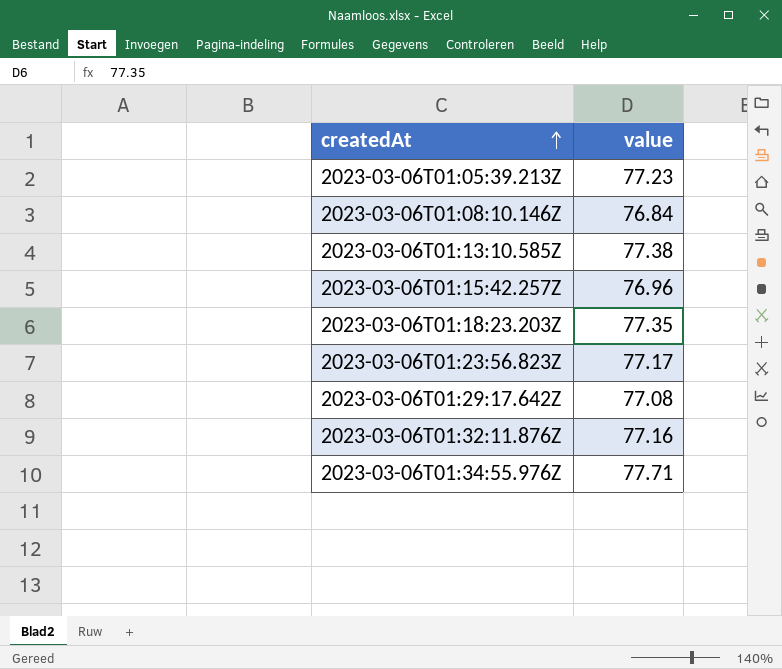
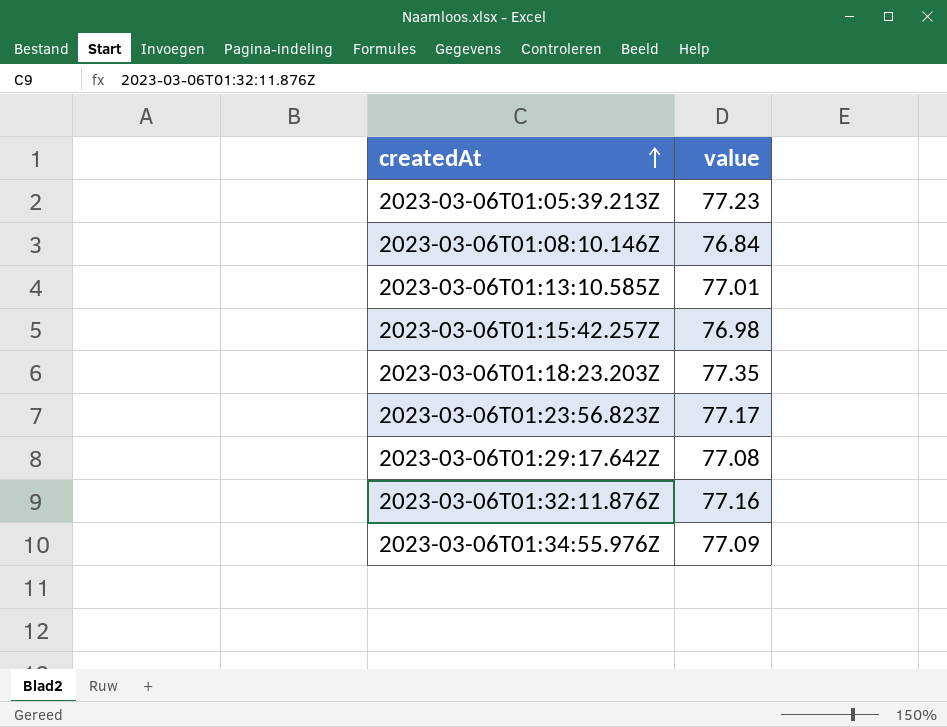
2023-03-06T01:13:10.585Z | value: 77.38 -> 77.01
2023-03-06T01:15:42.257Z | value: 76.96 -> 76.98
2023-03-06T01:34:55.976Z | value: 77.71 -> 77.09

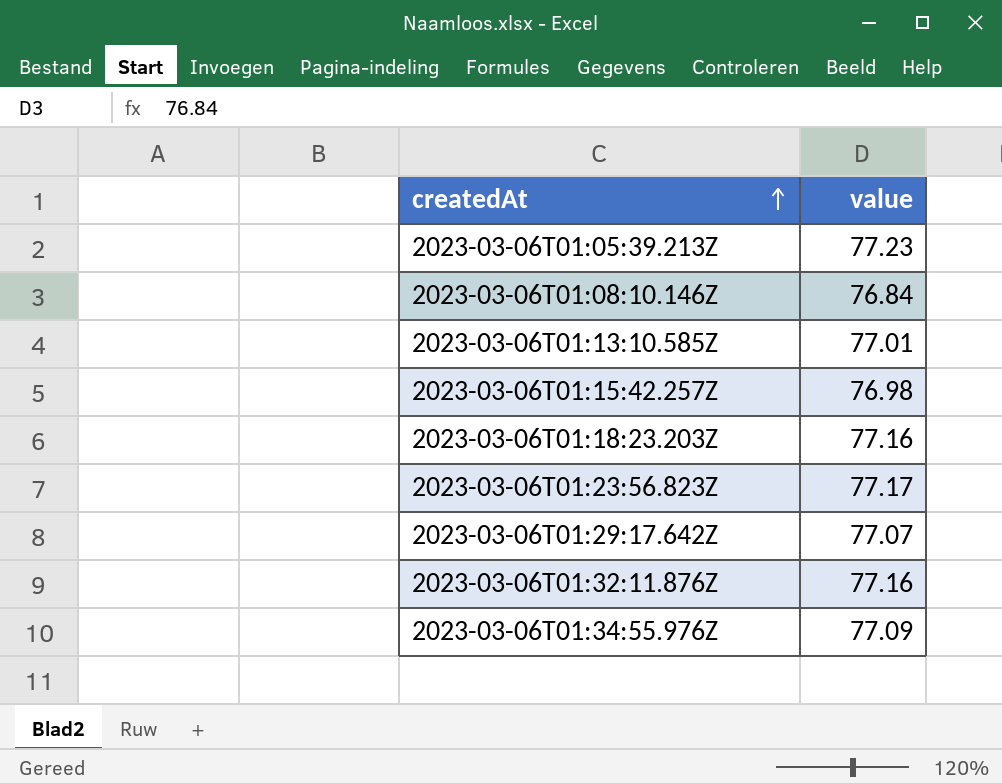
2023-03-06T01:18:23.203Z | value: 77.35 -> 77.16
2023-03-06T01:29:17.642Z | value: 77.08 -> 77.07

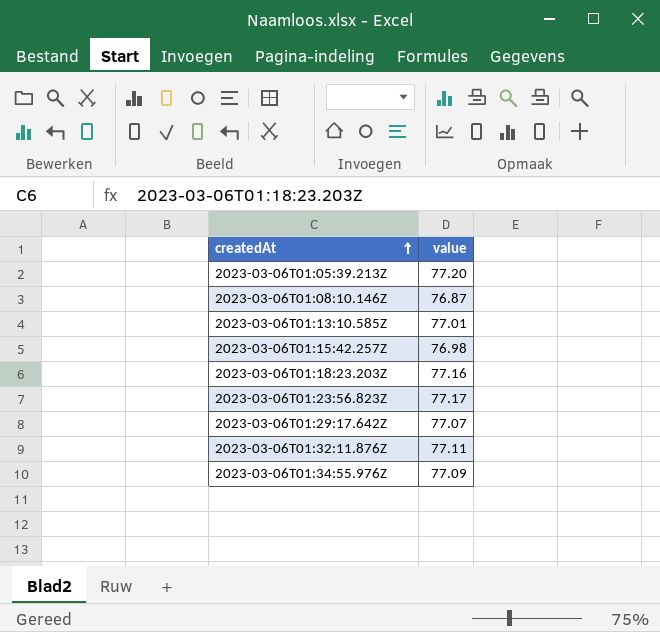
2023-03-06T01:05:39.213Z | value: 77.23 -> 77.20
2023-03-06T01:08:10.146Z | value: 76.84 -> 76.87
2023-03-06T01:32:11.876Z | value: 77.16 -> 77.11

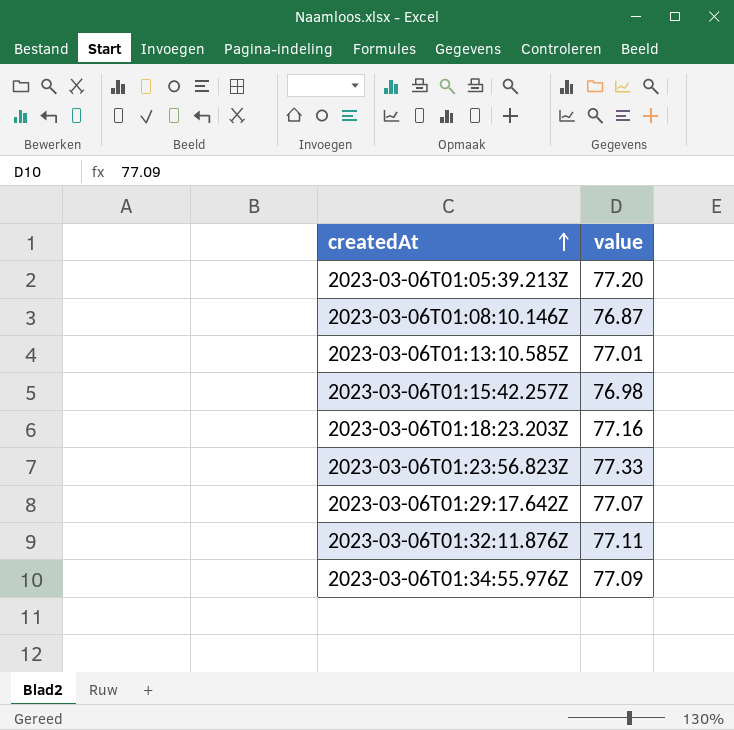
2023-03-06T01:23:56.823Z | value: 77.17 -> 77.33

